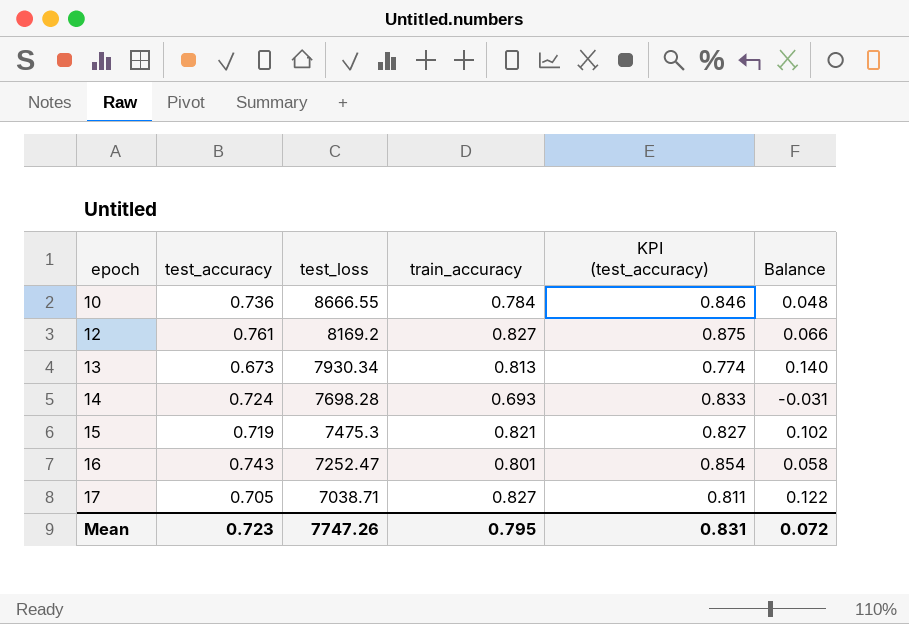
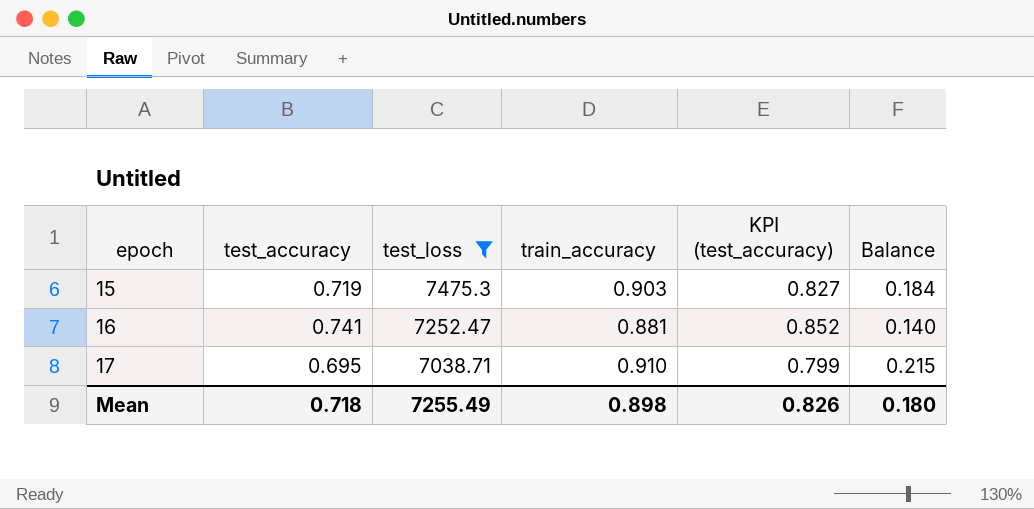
filter: none -> test_loss <= 7475.3
15 | train_accuracy: 0.821 -> 0.903
15 | Balance: 0.102 -> 0.184
16 | test_accuracy: 0.743 -> 0.741
16 | train_accuracy: 0.801 -> 0.881
16 | KPI (test_accuracy): 0.854 -> 0.852
16 | Balance: 0.058 -> 0.140
17 | test_accuracy: 0.705 -> 0.695
17 | train_accuracy: 0.827 -> 0.910
17 | KPI (test_accuracy): 0.811 -> 0.799
17 | Balance: 0.122 -> 0.215
Mean | test_accuracy: 0.723 -> 0.718
Mean | test_loss: 7747.26 -> 7255.49
Mean | train_accuracy: 0.795 -> 0.898
Mean | KPI (test_accuracy): 0.831 -> 0.826
Mean | Balance: 0.072 -> 0.180

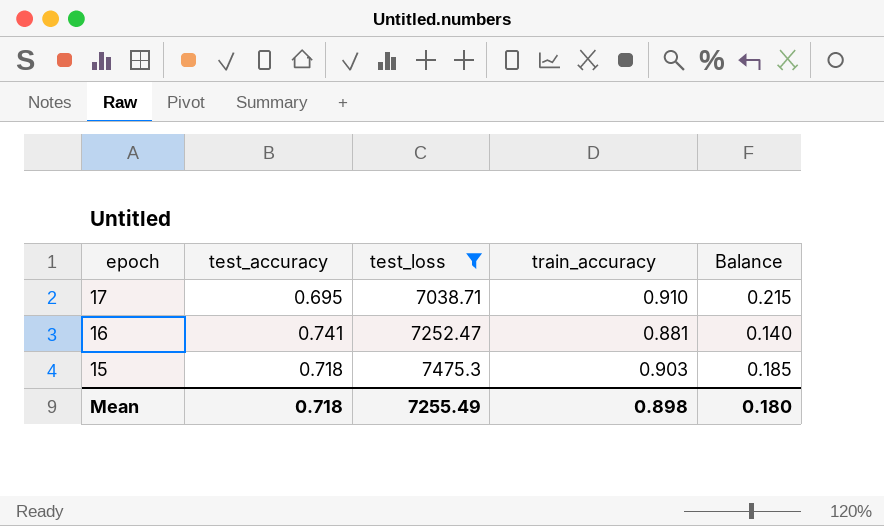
row order: epoch ascending -> epoch descending
column KPI (test_accuracy) | formula: [test_accuracy] * 1.15 -> none
15 | test_accuracy: 0.719 -> 0.718
15 | Balance: 0.184 -> 0.185

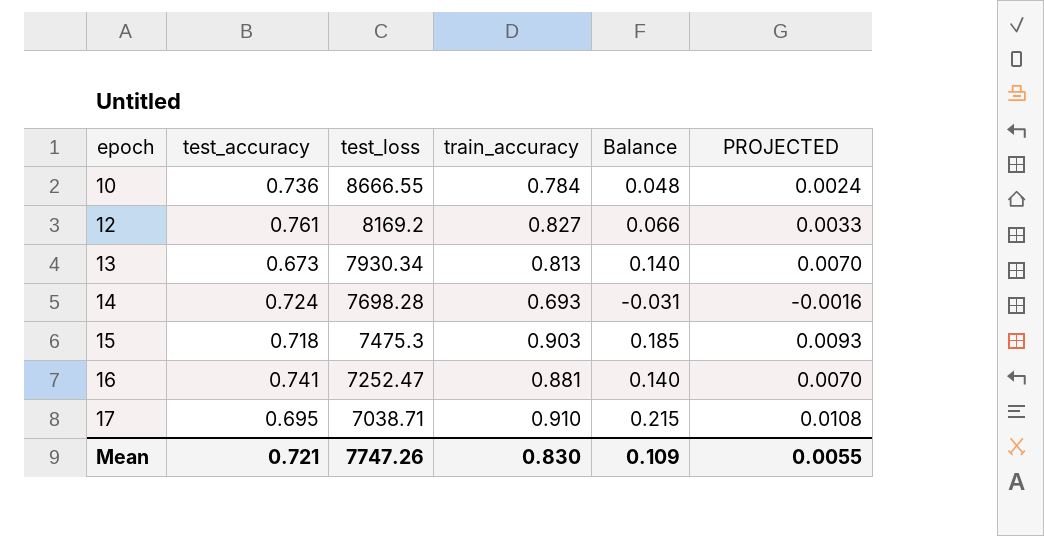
filter: test_loss <= 7475.3 -> none
row order: epoch descending -> epoch ascending
column PROJECTED | formula: none -> [Balance] * 0.05
Mean | test_accuracy: 0.718 -> 0.721
Mean | test_loss: 7255.49 -> 7747.26
Mean | train_accuracy: 0.898 -> 0.830
Mean | Balance: 0.180 -> 0.109

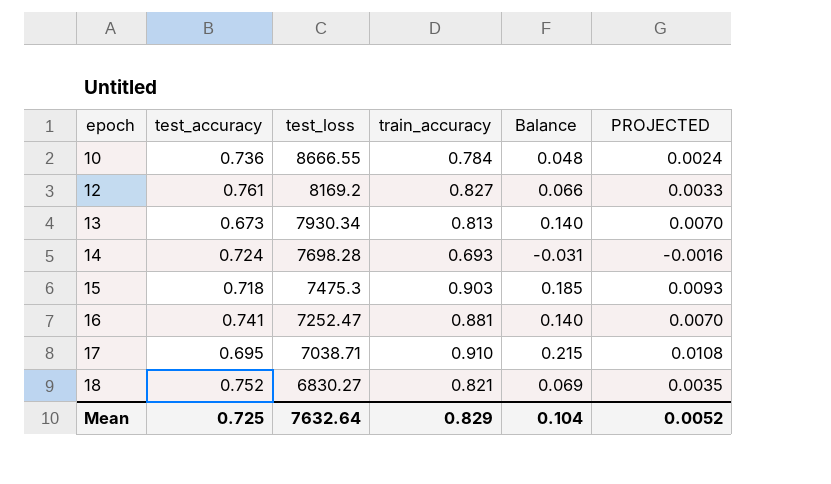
row 18: none -> 0.752 | 6830.27 | 0.821 | 0.069 | 0.0035
Mean | test_accuracy: 0.721 -> 0.725
Mean | test_loss: 7747.26 -> 7632.64
Mean | train_accuracy: 0.830 -> 0.829
Mean | Balance: 0.109 -> 0.104
Mean | PROJECTED: 0.0055 -> 0.0052

